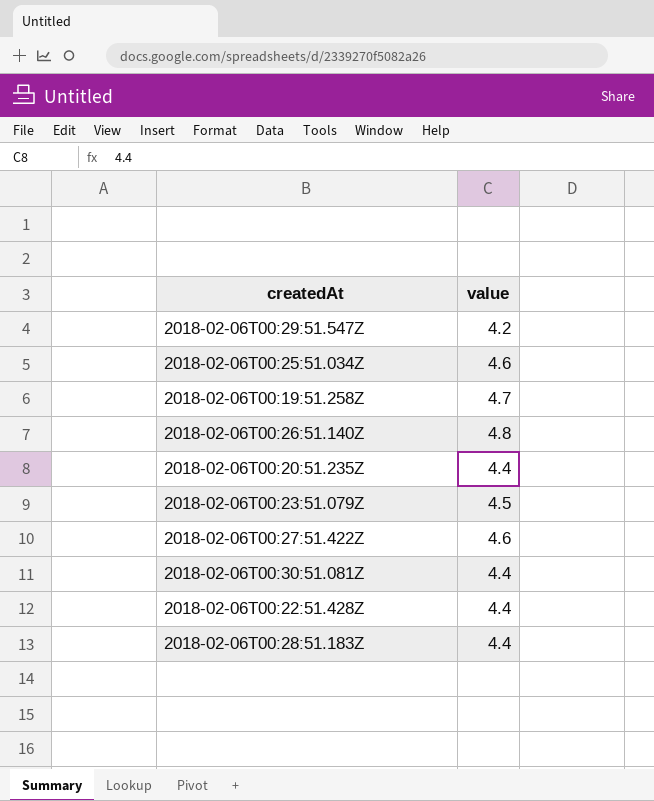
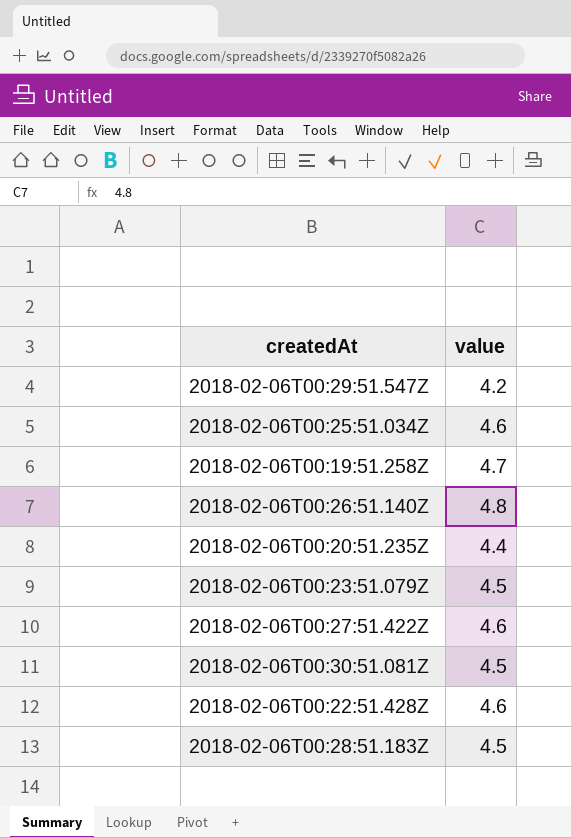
2018-02-06T00:30:51.081Z | value: 4.4 -> 4.5
2018-02-06T00:22:51.428Z | value: 4.4 -> 4.6
2018-02-06T00:28:51.183Z | value: 4.4 -> 4.5

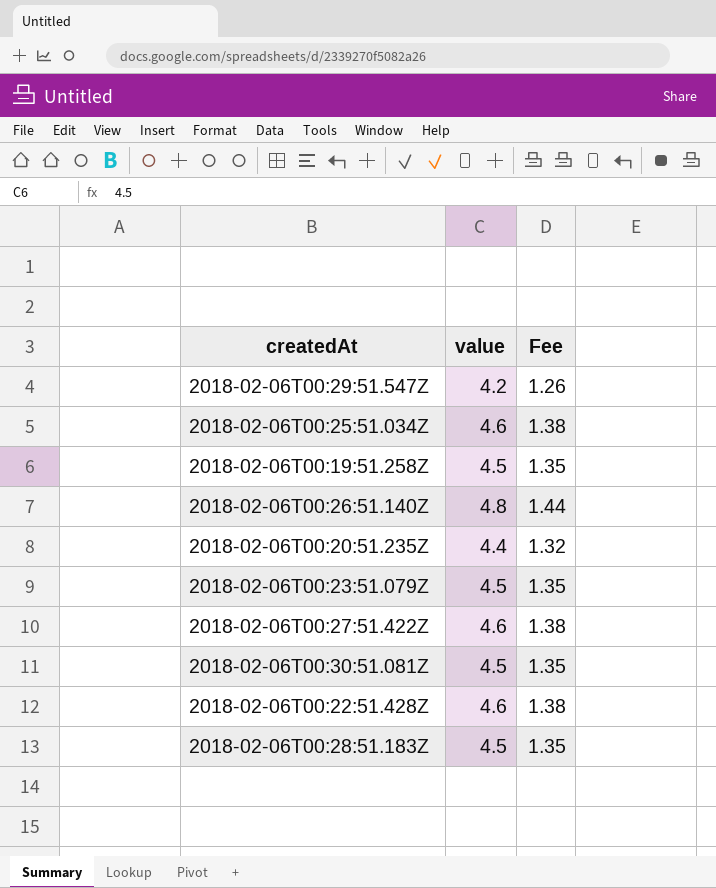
column Fee | formula: none -> [value] * 0.3
2018-02-06T00:19:51.258Z | value: 4.7 -> 4.5

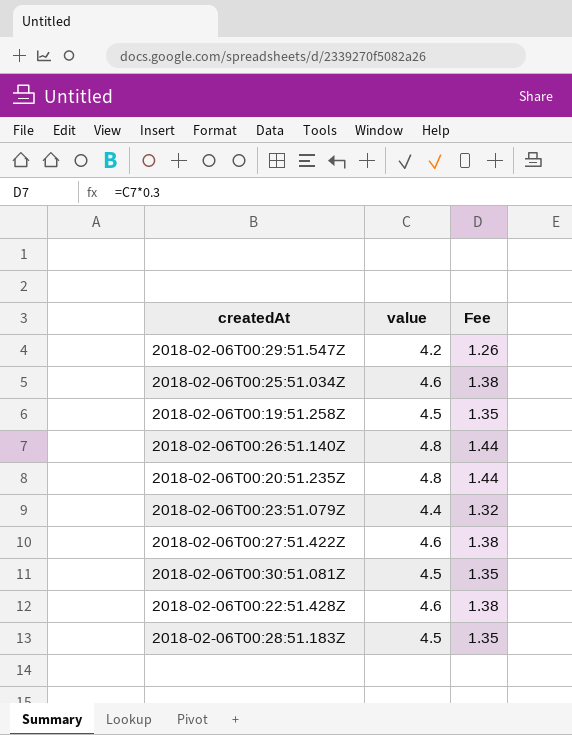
2018-02-06T00:20:51.235Z | value: 4.4 -> 4.8
2018-02-06T00:20:51.235Z | Fee: 1.32 -> 1.44
2018-02-06T00:23:51.079Z | value: 4.5 -> 4.4
2018-02-06T00:23:51.079Z | Fee: 1.35 -> 1.32

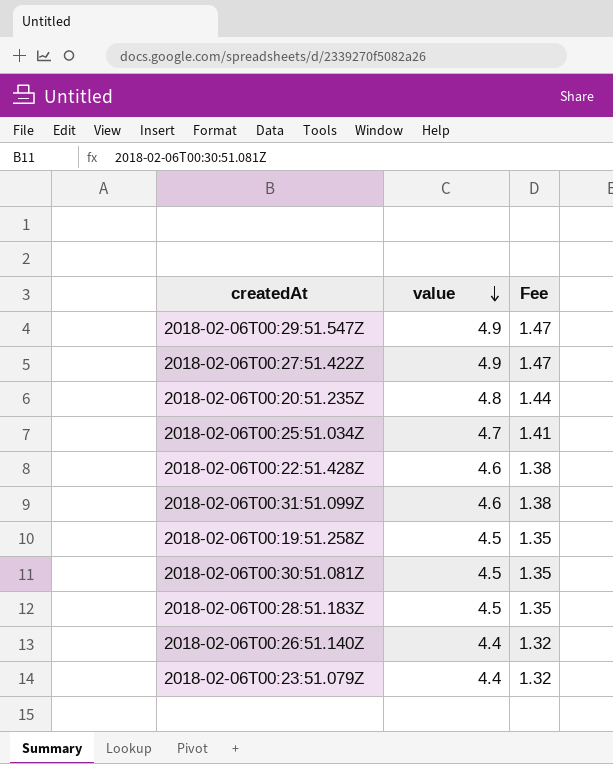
row order: none -> value descending
2018-02-06T00:29:51.547Z | value: 4.2 -> 4.9
2018-02-06T00:29:51.547Z | Fee: 1.26 -> 1.47
2018-02-06T00:27:51.422Z | value: 4.6 -> 4.9
2018-02-06T00:27:51.422Z | Fee: 1.38 -> 1.47
2018-02-06T00:25:51.034Z | value: 4.6 -> 4.7
2018-02-06T00:25:51.034Z | Fee: 1.38 -> 1.41
row 2018-02-06T00:31:51.099Z: none -> 4.6 | 1.38
2018-02-06T00:26:51.140Z | value: 4.8 -> 4.4
2018-02-06T00:26:51.140Z | Fee: 1.44 -> 1.32

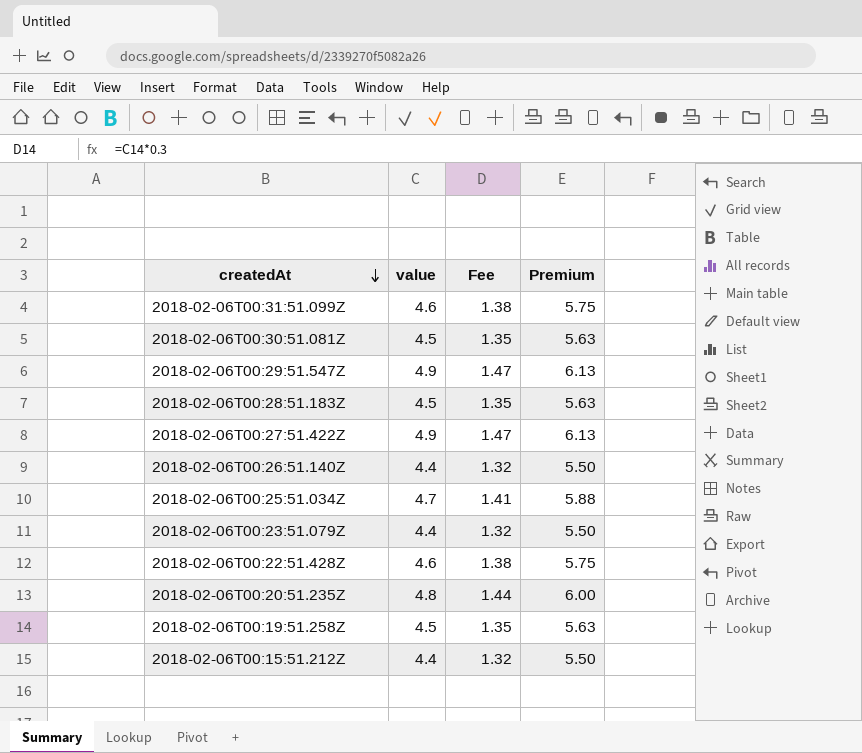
row order: value descending -> createdAt descending
column Premium | formula: none -> [value] * 1.25
row 2018-02-06T00:15:51.212Z: none -> 4.4 | 1.32 | 5.50

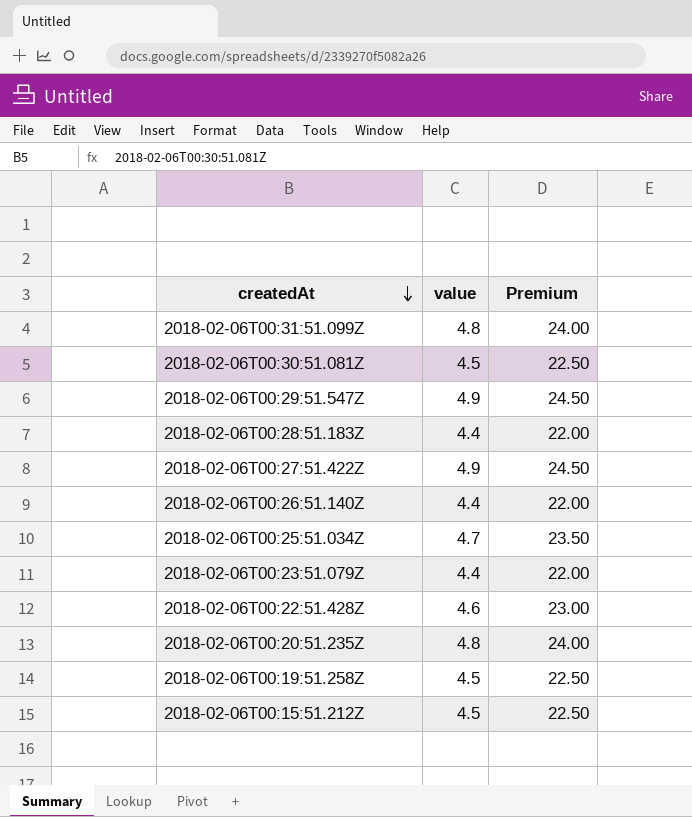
column Fee | formula: [value] * 0.3 -> none
column Premium | formula: [value] * 1.25 -> [value] * 5
2018-02-06T00:31:51.099Z | value: 4.6 -> 4.8
2018-02-06T00:28:51.183Z | value: 4.5 -> 4.4
2018-02-06T00:15:51.212Z | value: 4.4 -> 4.5

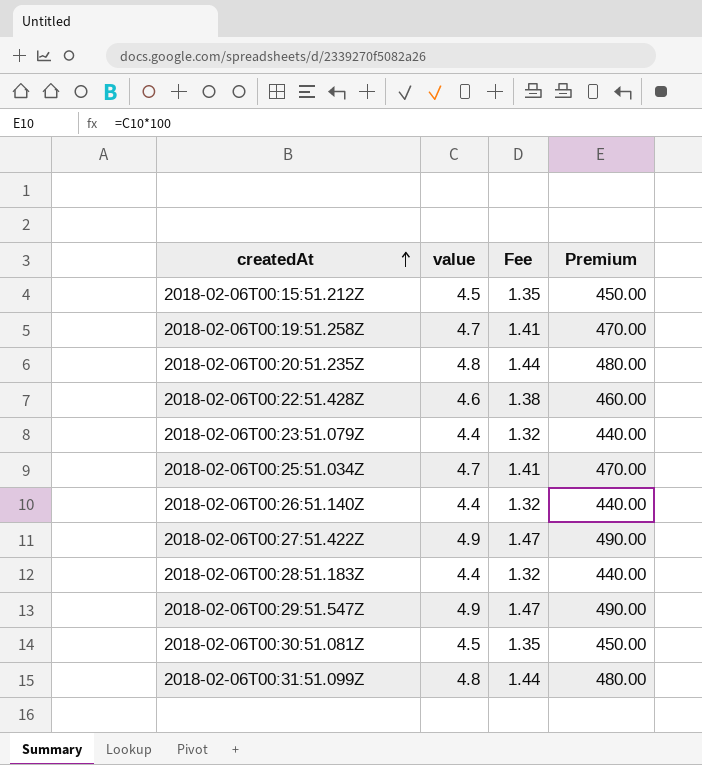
row order: createdAt descending -> createdAt ascending
column Fee | formula: none -> [value] * 0.3
column Premium | formula: [value] * 5 -> [value] * 100
2018-02-06T00:19:51.258Z | value: 4.5 -> 4.7

